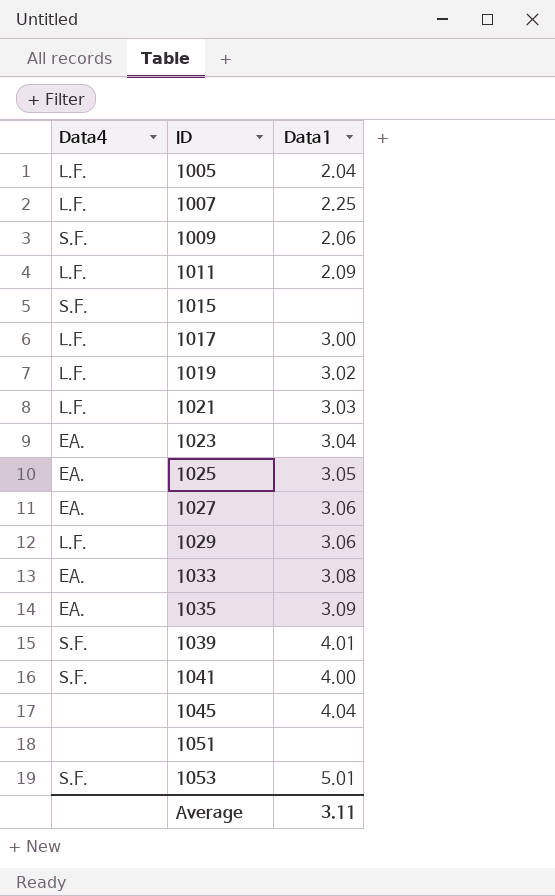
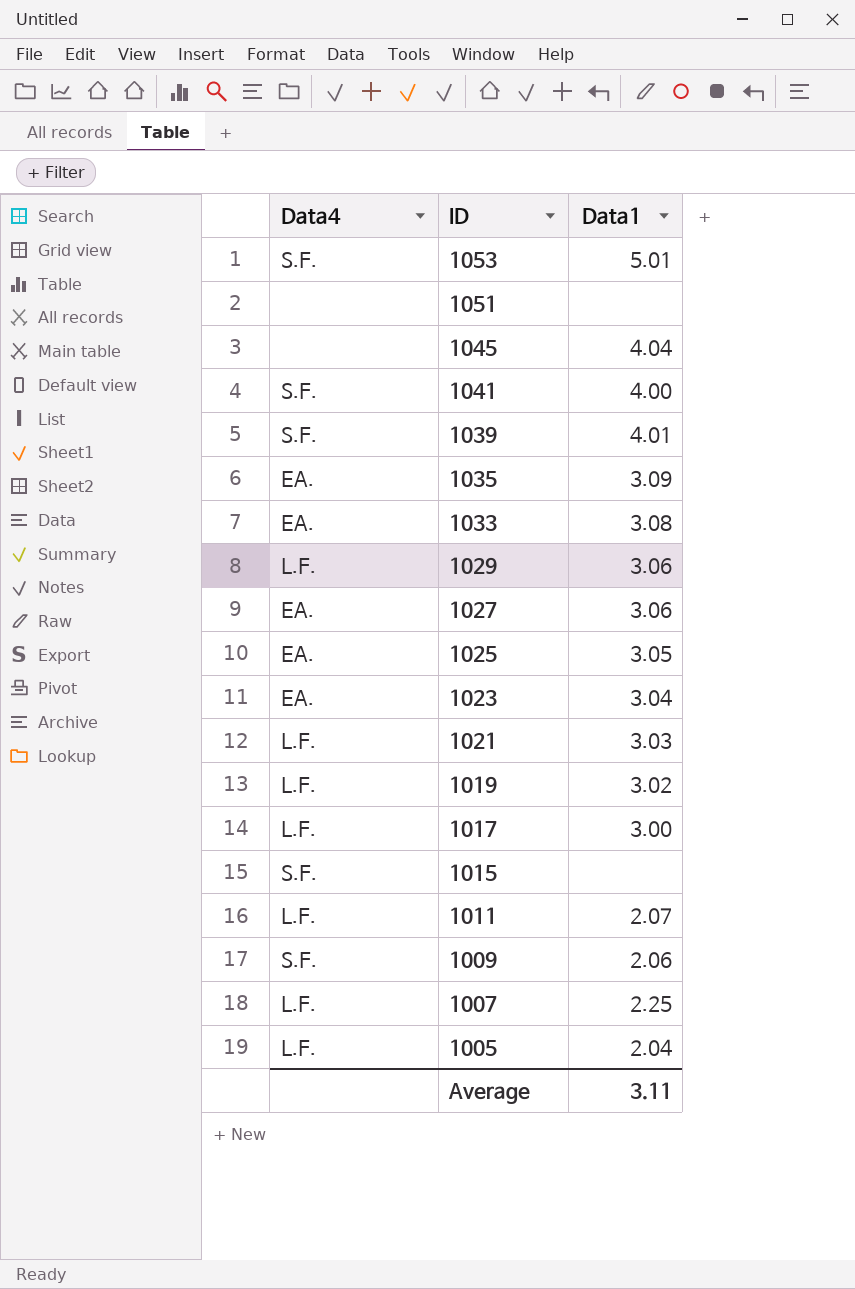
row order: ID ascending -> ID descending
1011 | Data1: 2.09 -> 2.07

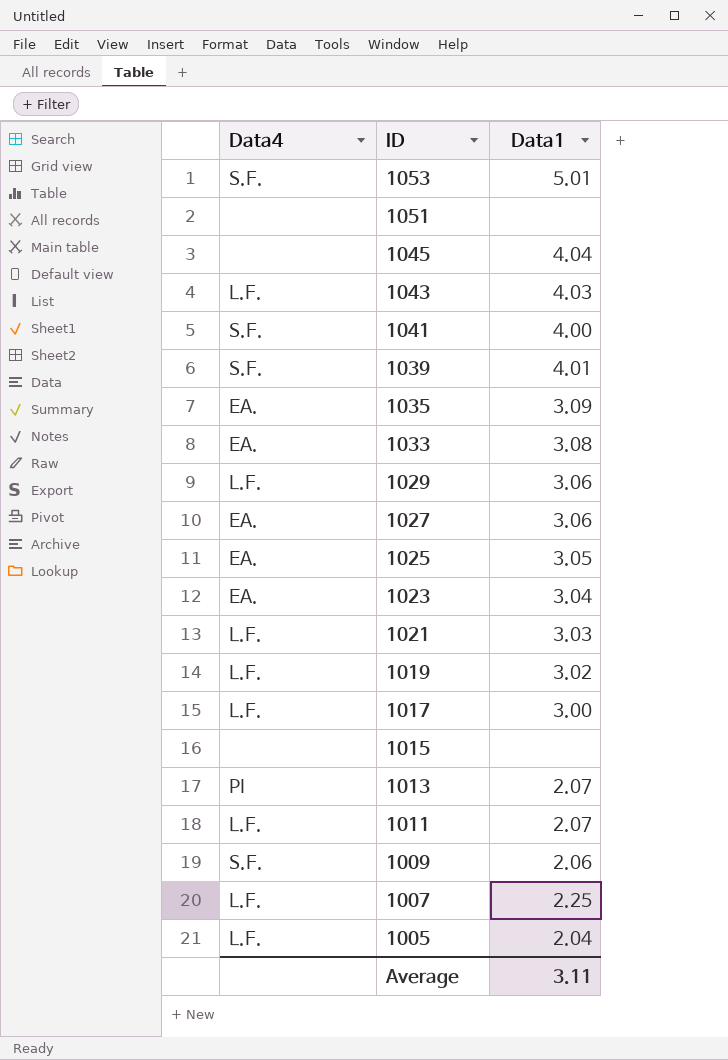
row 1043: none -> L.F. | 4.03
1015 | Data4: S.F. -> none
row 1013: none -> PI | 2.07

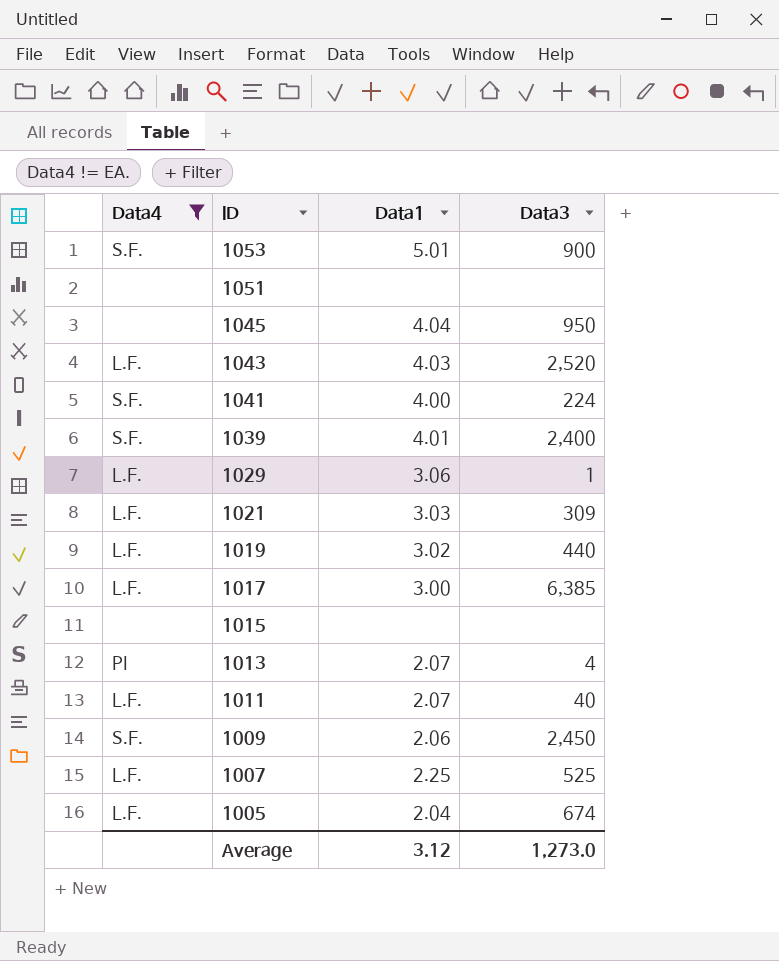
filter: none -> Data4 != EA.
column Data3 | position: none -> 4
Average | Data1: 3.11 -> 3.12

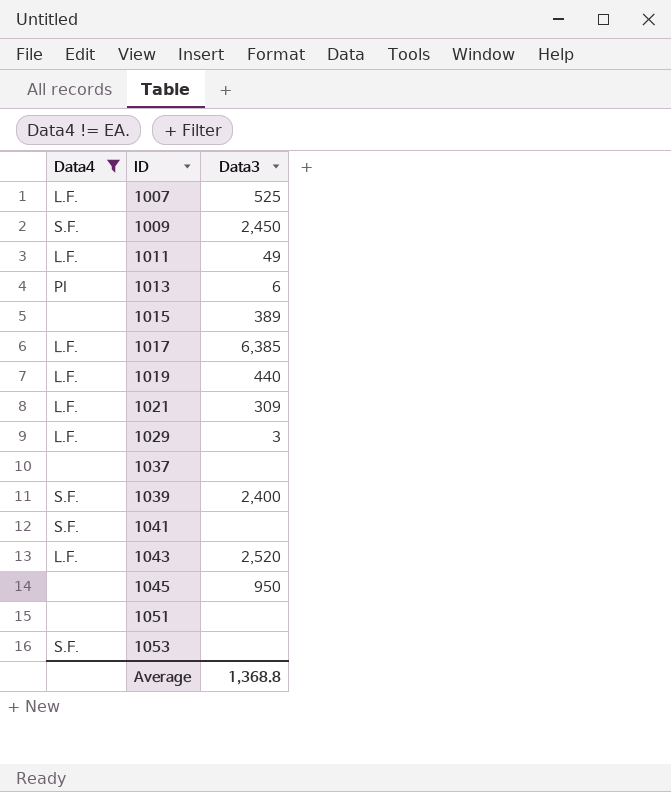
row order: ID descending -> ID ascending
column Data1 | position: 3 -> none
row 1005: L.F. | 2.04 | 674 -> none
1011 | Data3: 40 -> 49
1013 | Data3: 4 -> 6
1015 | Data3: none -> 389
1029 | Data3: 1 -> 3
row 1037: none -> none | none
1041 | Data3: 224 -> none
1053 | Data3: 900 -> none
Average | Data3: 1,273.0 -> 1,368.8

